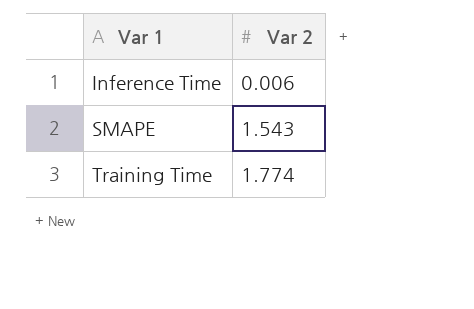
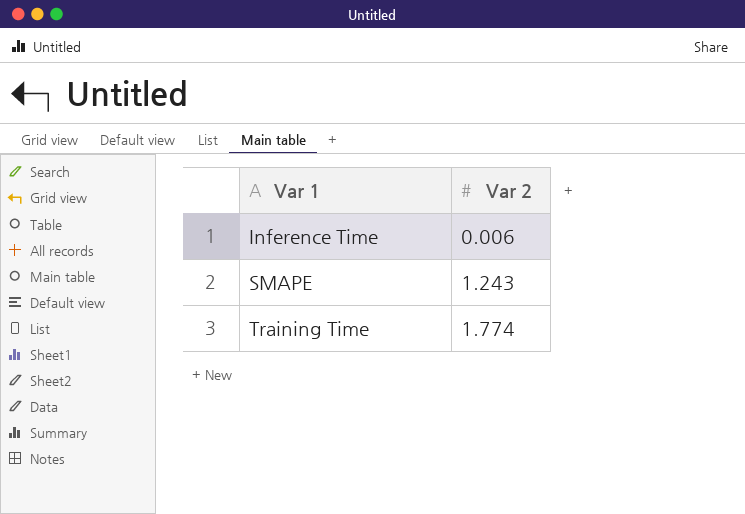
SMAPE | Var 2: 1.543 -> 1.243

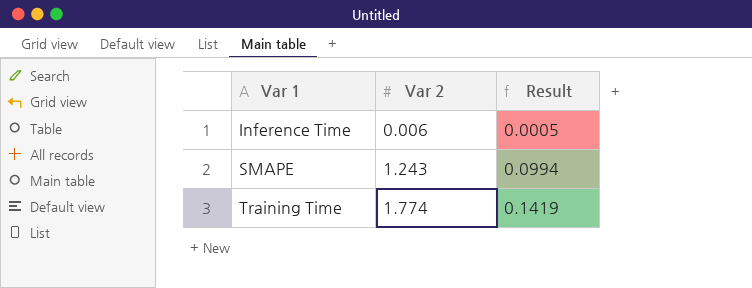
column Result | formula: none -> [Var 2] * 0.08

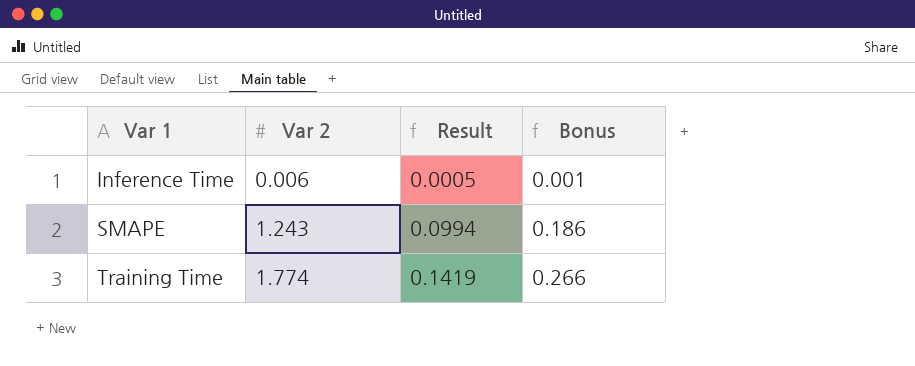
column Bonus | formula: none -> [Var 2] * 0.15

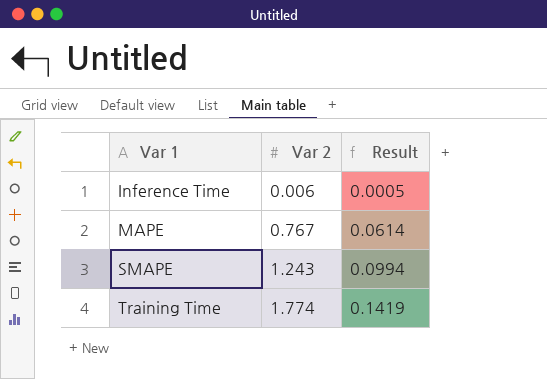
column Bonus | formula: [Var 2] * 0.15 -> none
row MAPE: none -> 0.767 | 0.0614

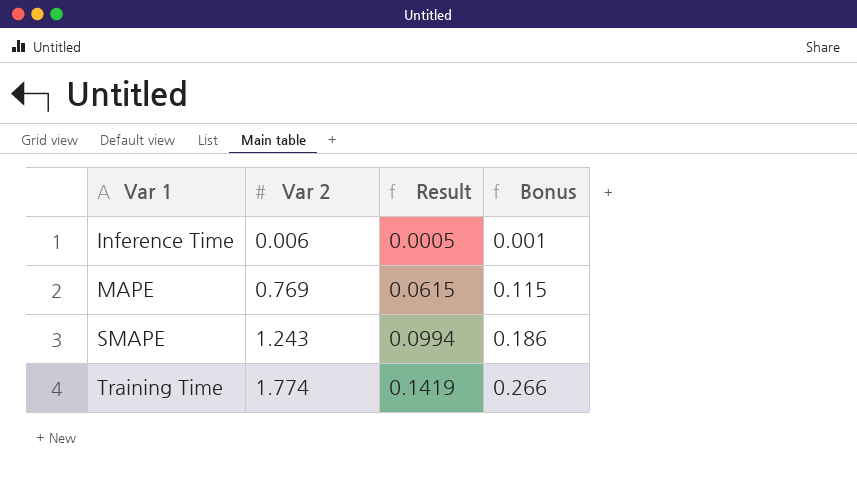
column Bonus | formula: none -> [Var 2] * 0.15
MAPE | Var 2: 0.767 -> 0.769
MAPE | Result: 0.0614 -> 0.0615

